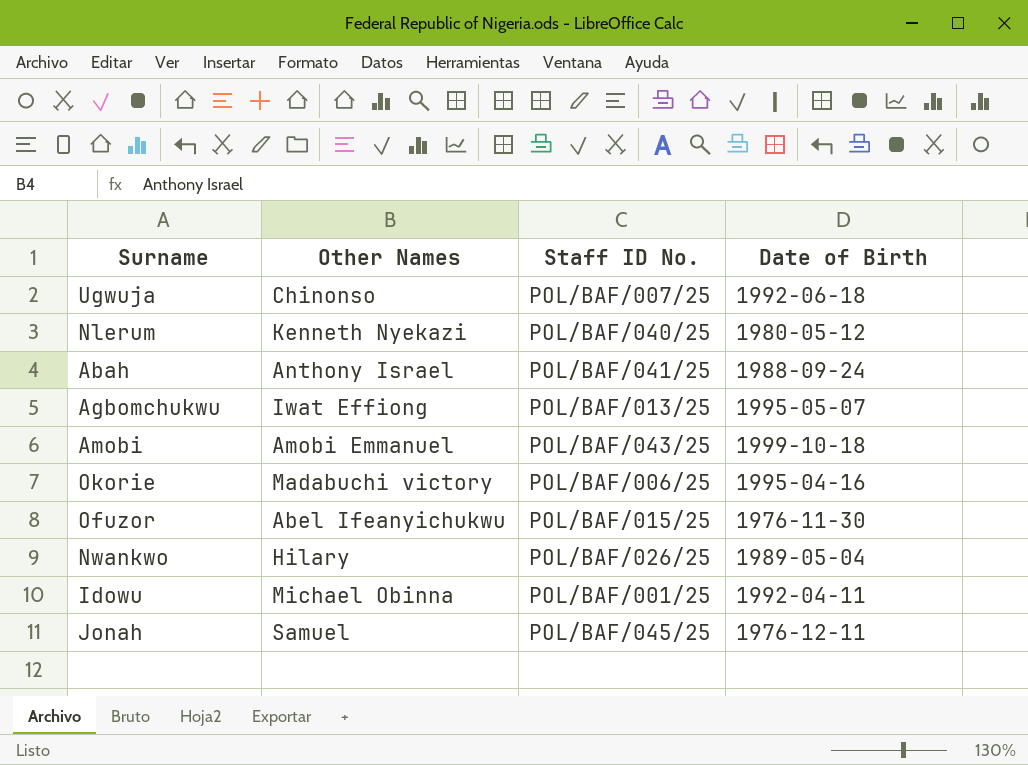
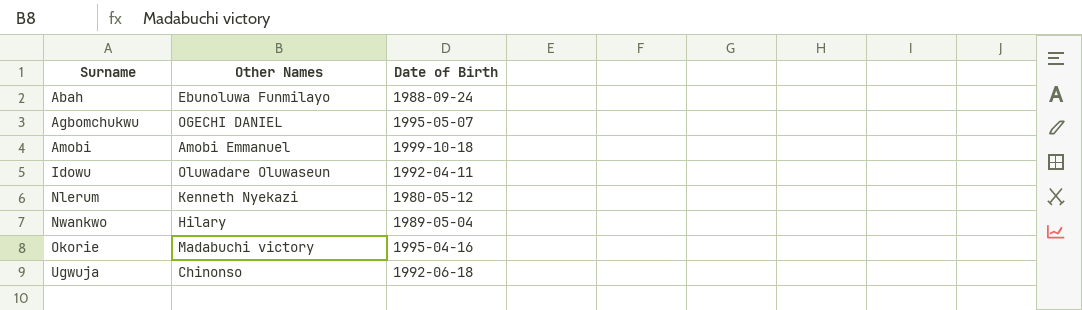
row order: none -> Surname ascending
column Staff ID No. | position: 3 -> none
row Ofuzor: Abel Ifeanyichukwu | POL/BAF/015/25 | 1976-11-30 -> none
row Jonah: Samuel | POL/BAF/045/25 | 1976-12-11 -> none
Abah | Other Names: Anthony Israel -> Ebunoluwa Funmilayo
Agbomchukwu | Other Names: Iwat Effiong -> OGECHI DANIEL
Idowu | Other Names: Michael Obinna -> Oluwadare Oluwaseun

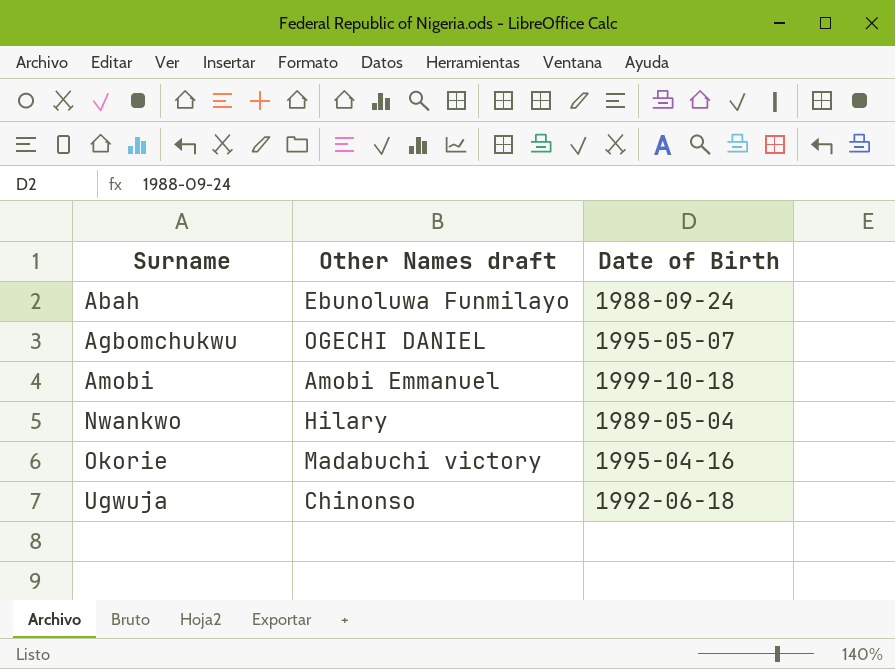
column name: Other Names -> Other Names draft
row Idowu: Oluwadare Oluwaseun | 1992-04-11 -> none
row Nlerum: Kenneth Nyekazi | 1980-05-12 -> none

